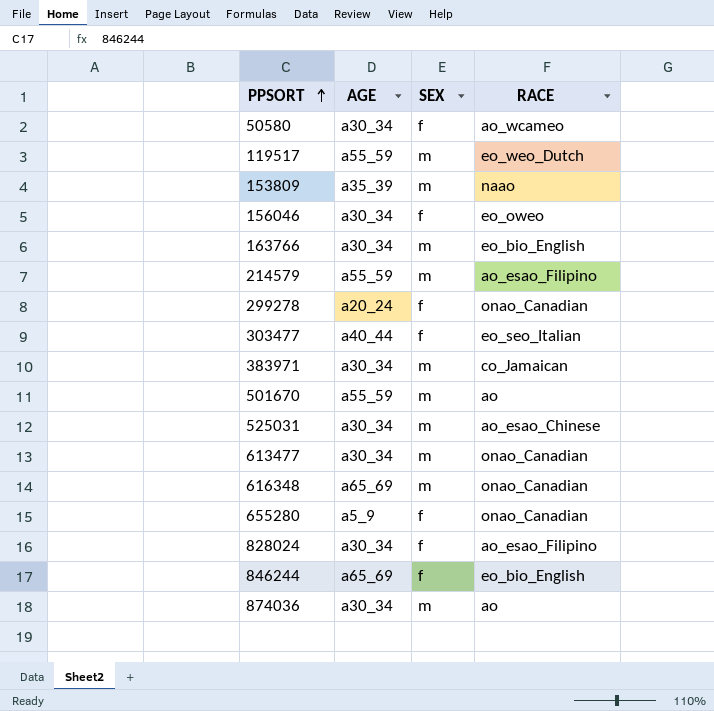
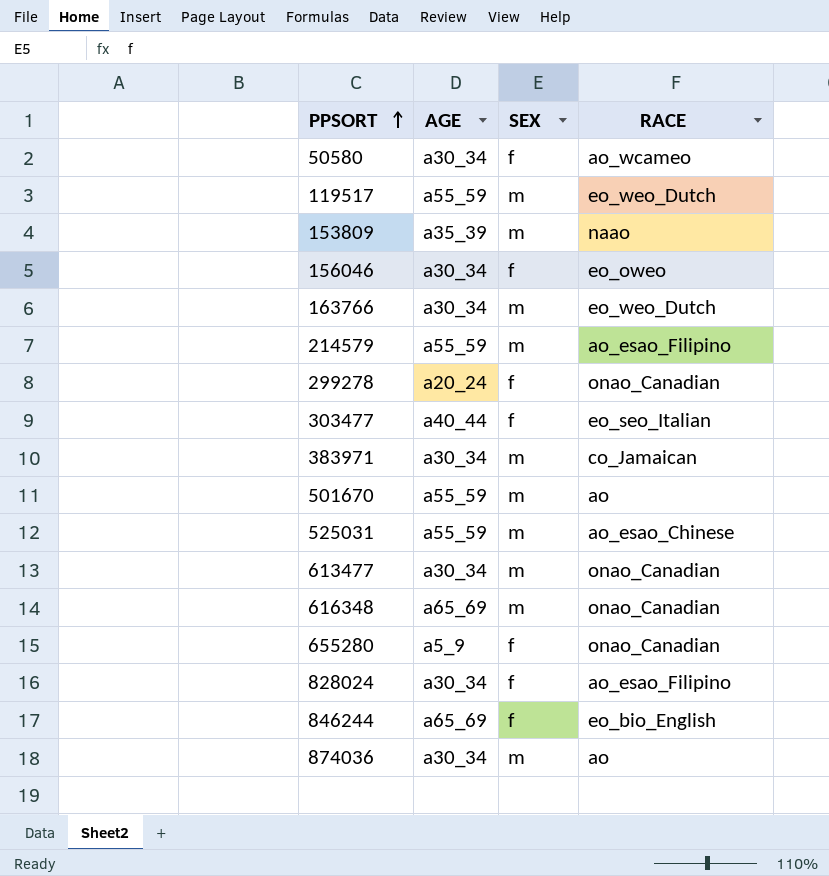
163766 | RACE: eo_bio_English -> eo_weo_Dutch
525031 | AGE: a30_34 -> a55_59

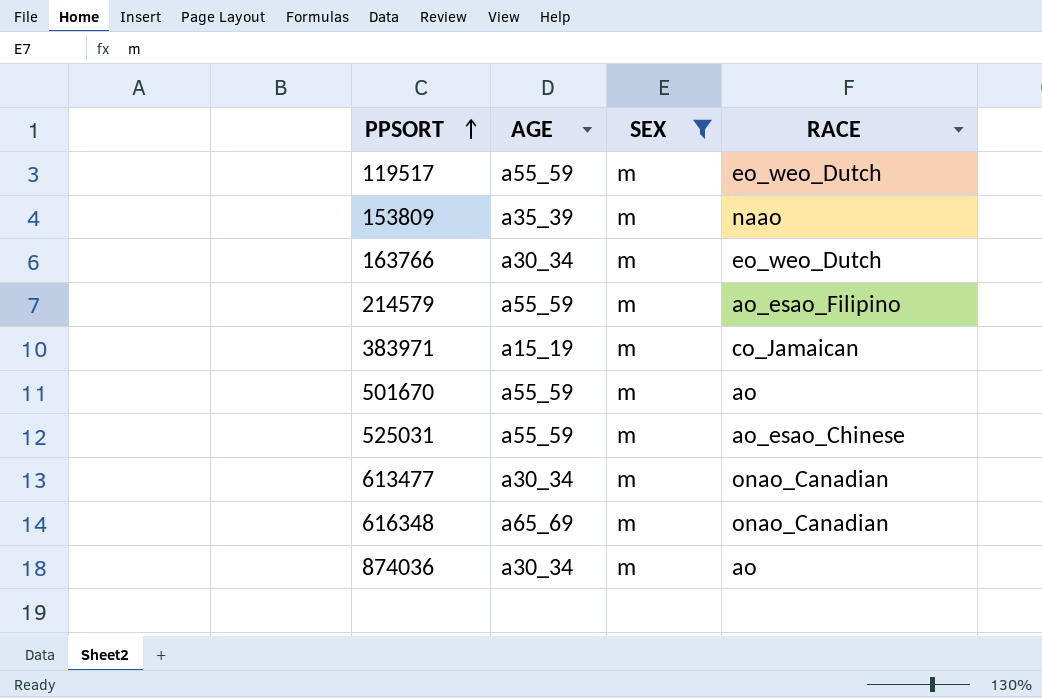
filter: none -> SEX = m
383971 | AGE: a30_34 -> a15_19

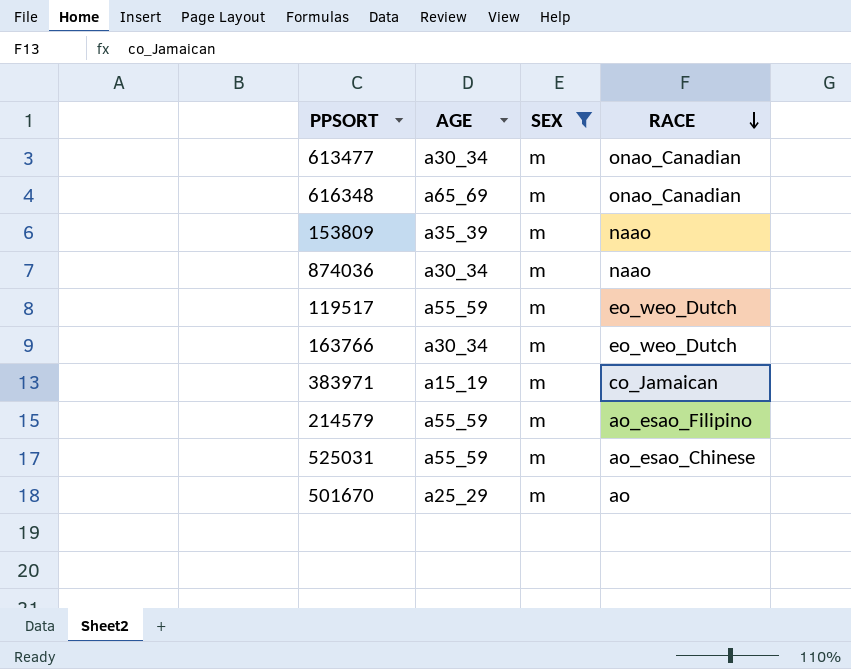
row order: PPSORT ascending -> RACE descending
874036 | RACE: ao -> naao
501670 | AGE: a55_59 -> a25_29

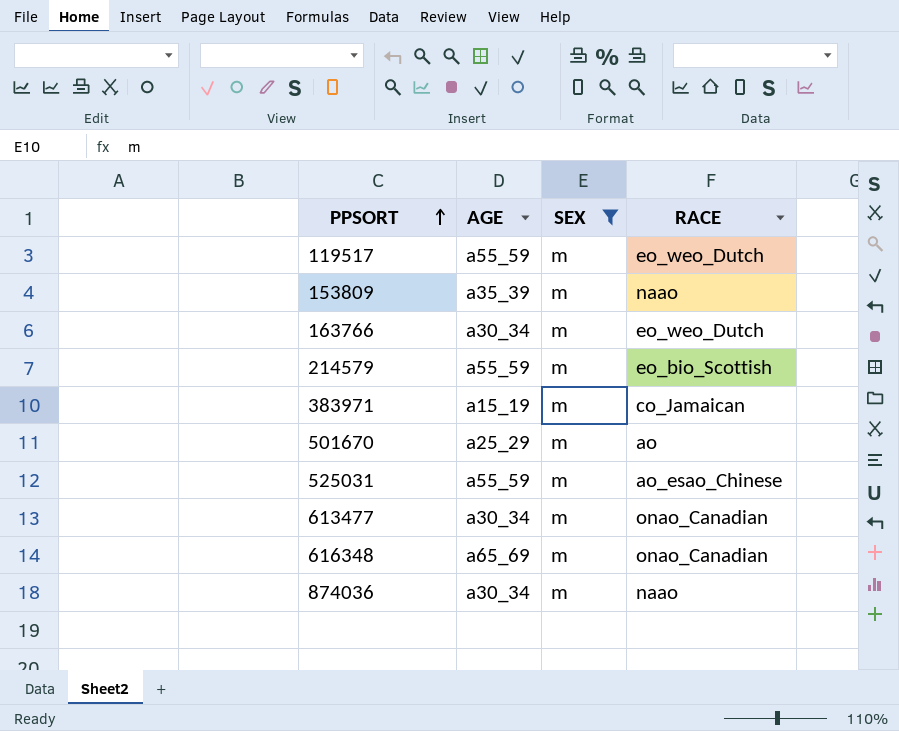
row order: RACE descending -> PPSORT ascending
214579 | RACE: ao_esao_Filipino -> eo_bio_Scottish

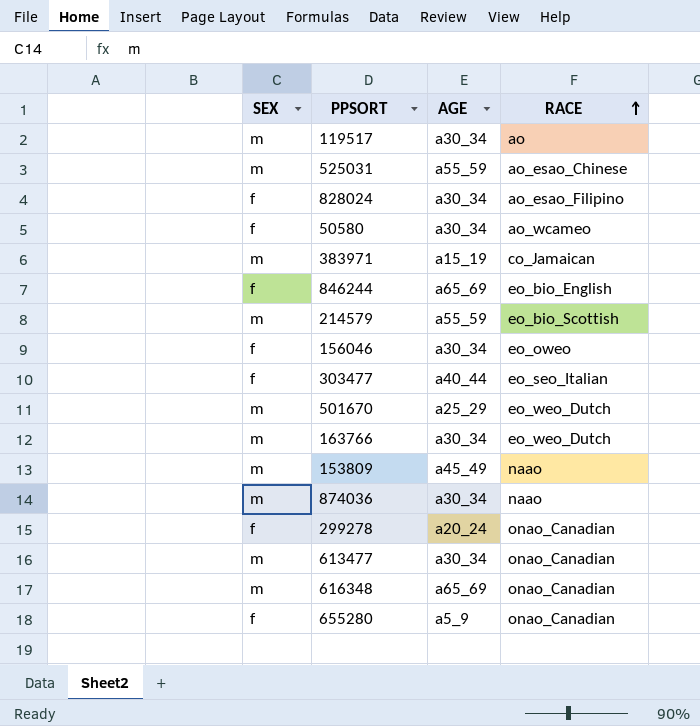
filter: SEX = m -> none
row order: PPSORT ascending -> RACE ascending
column SEX | position: 3 -> 1
119517 | AGE: a55_59 -> a30_34
119517 | RACE: eo_weo_Dutch -> ao
501670 | RACE: ao -> eo_weo_Dutch
153809 | AGE: a35_39 -> a45_49

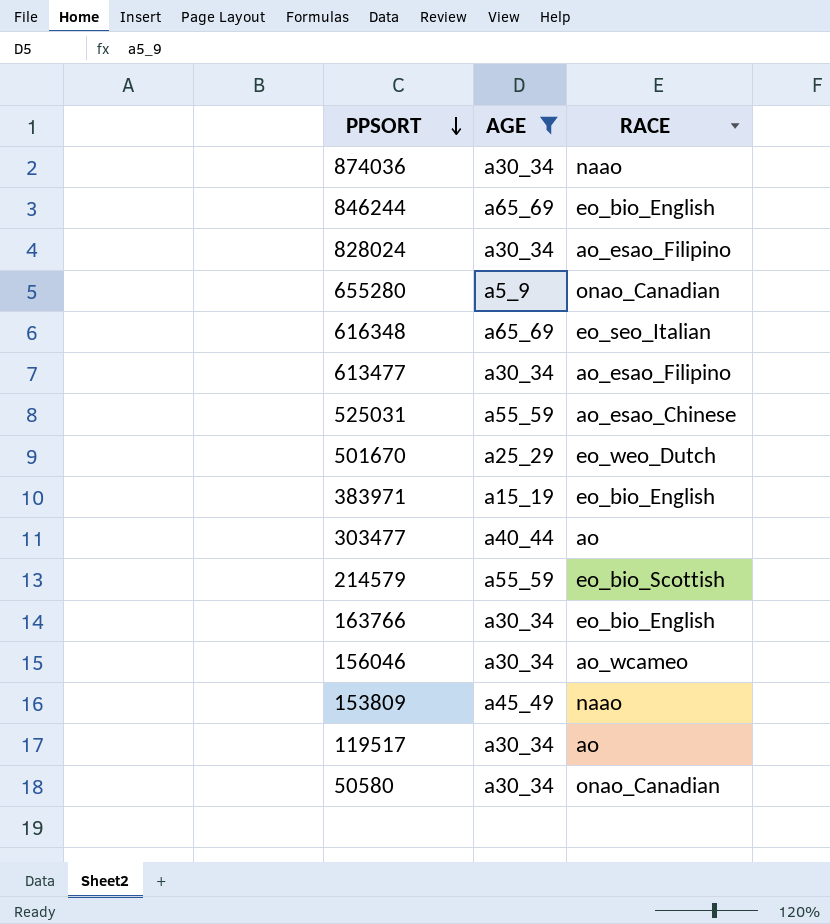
filter: none -> AGE != a20_24
row order: RACE ascending -> PPSORT descending
column SEX | position: 1 -> none
616348 | RACE: onao_Canadian -> eo_seo_Italian
613477 | RACE: onao_Canadian -> ao_esao_Filipino
383971 | RACE: co_Jamaican -> eo_bio_English
303477 | RACE: eo_seo_Italian -> ao
163766 | RACE: eo_weo_Dutch -> eo_bio_English
156046 | RACE: eo_oweo -> ao_wcameo
50580 | RACE: ao_wcameo -> onao_Canadian

